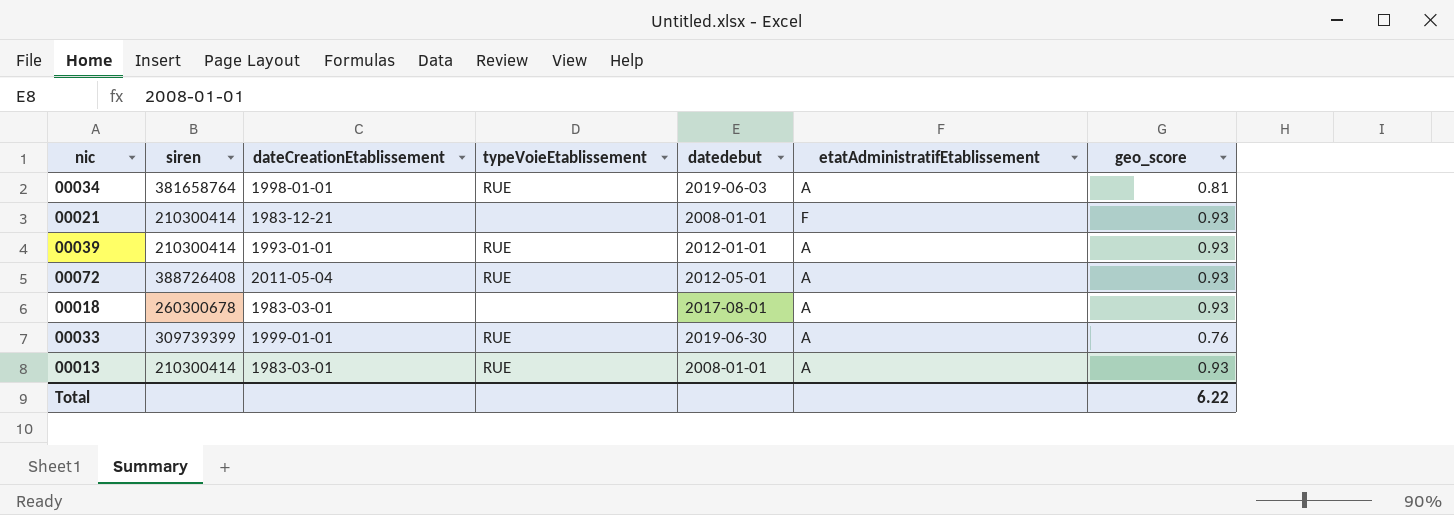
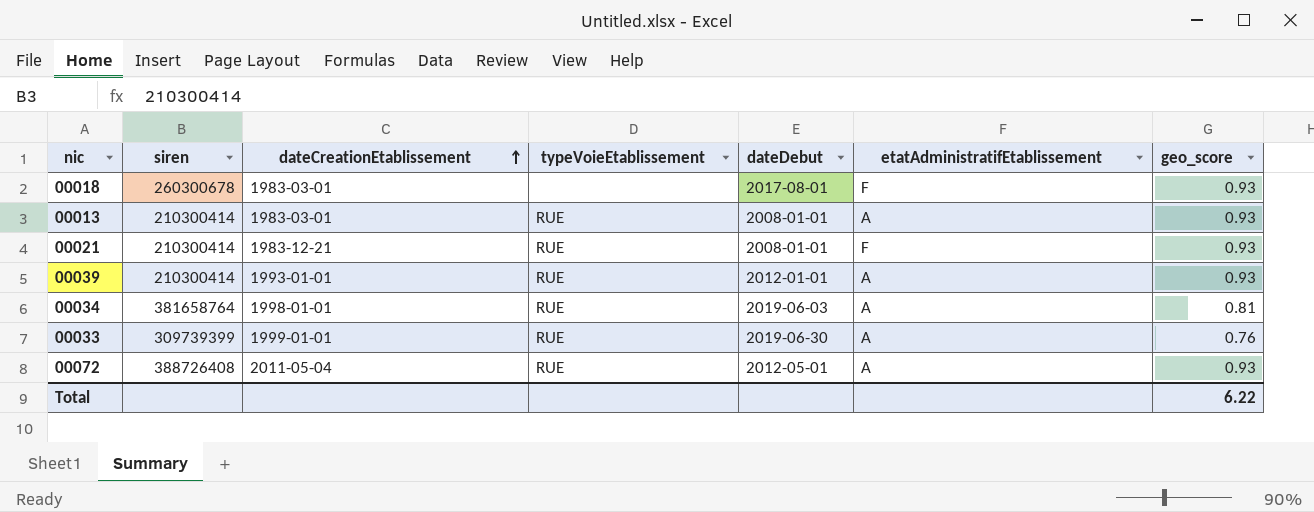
row order: none -> dateCreationEtablissement ascending
column name: datedebut -> dateDebut
00018 | etatAdministratifEtablissement: A -> F
00021 | typeVoieEtablissement: none -> RUE

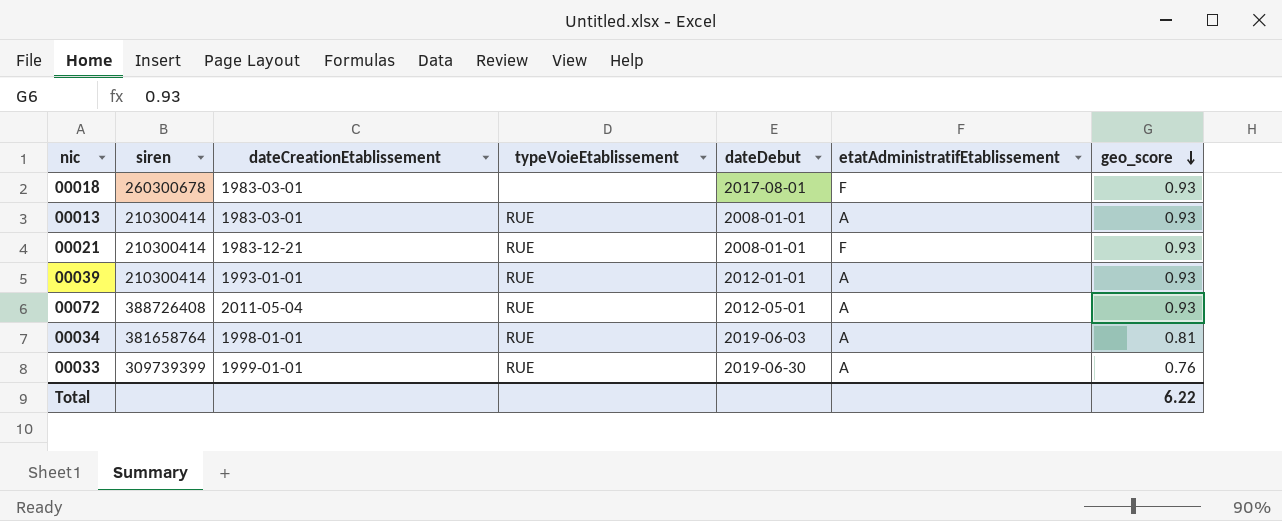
row order: dateCreationEtablissement ascending -> geo_score descending

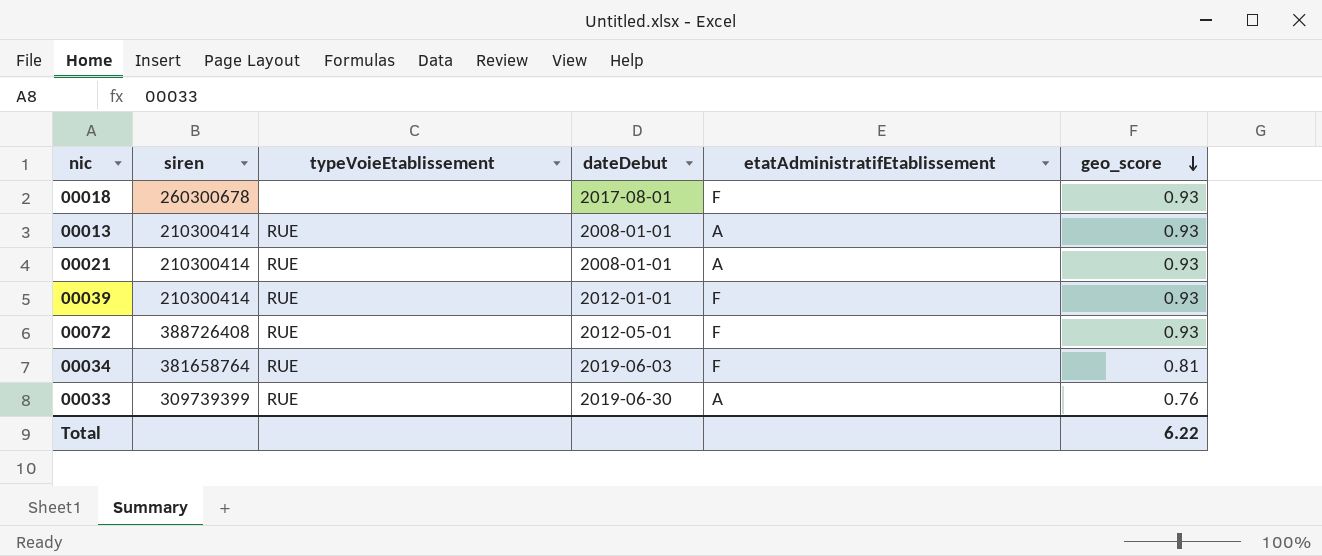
column dateCreationEtablissement | position: 3 -> none
00021 | etatAdministratifEtablissement: F -> A
00039 | etatAdministratifEtablissement: A -> F
00072 | etatAdministratifEtablissement: A -> F
00034 | etatAdministratifEtablissement: A -> F

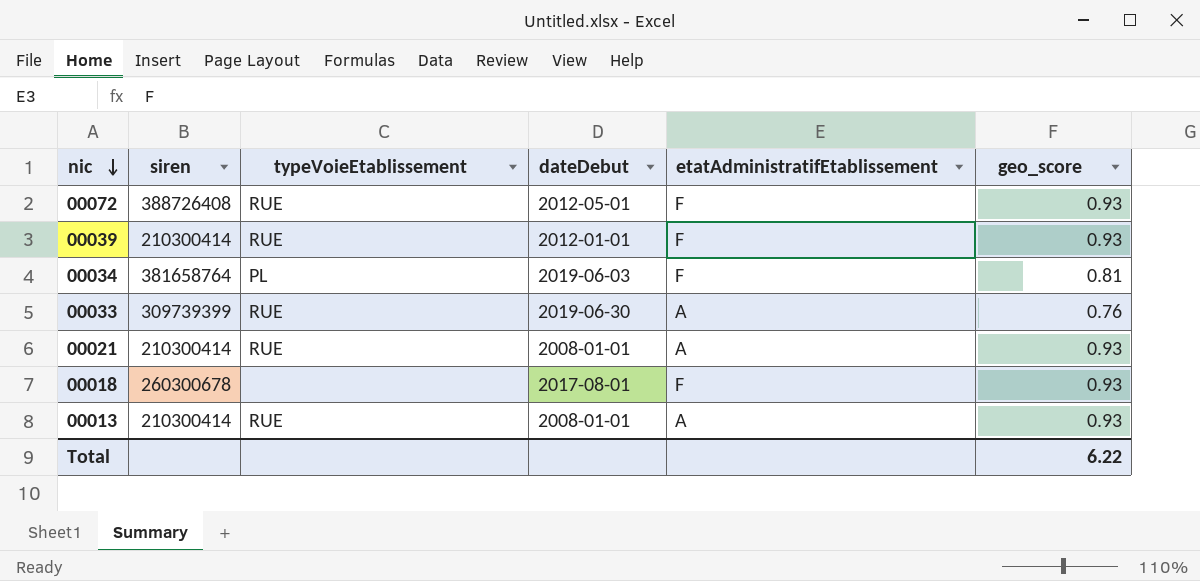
row order: geo_score descending -> nic descending
00034 | typeVoieEtablissement: RUE -> PL

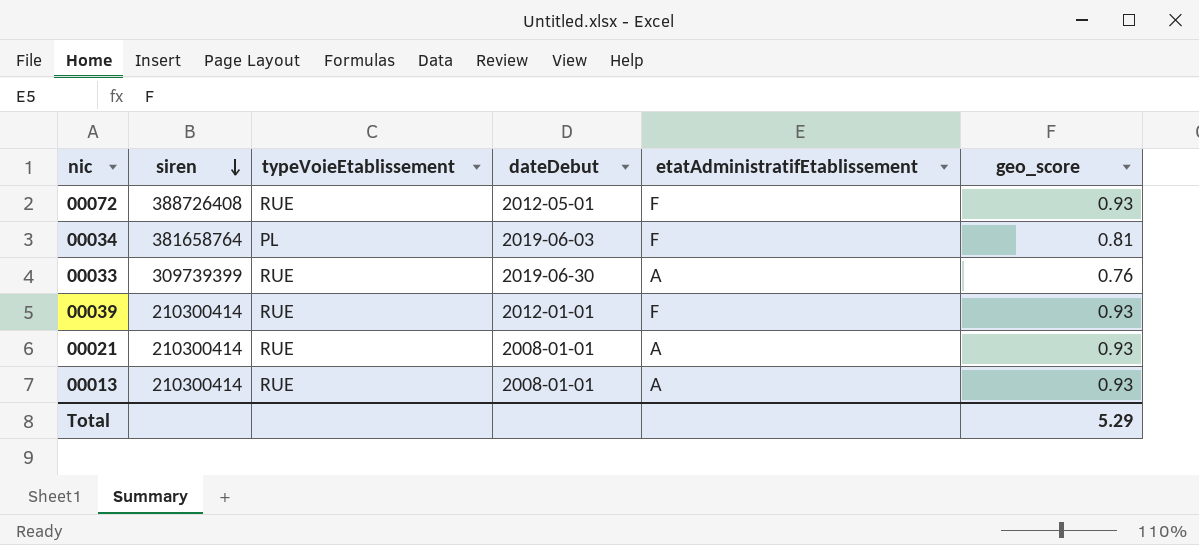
row order: nic descending -> siren descending
row 00018: 260300678 | none | 2017-08-01 | F | 0.93 -> none
Total | geo_score: 6.22 -> 5.29

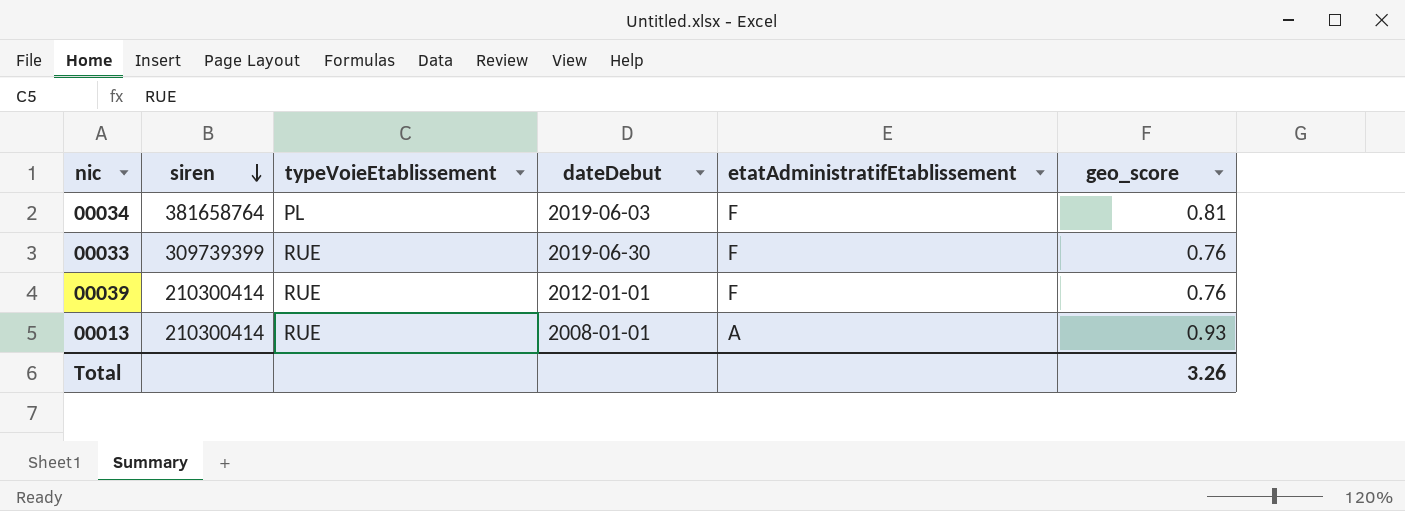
row 00072: 388726408 | RUE | 2012-05-01 | F | 0.93 -> none
row 00021: 210300414 | RUE | 2008-01-01 | A | 0.93 -> none
00033 | etatAdministratifEtablissement: A -> F
00039 | geo_score: 0.93 -> 0.76
Total | geo_score: 5.29 -> 3.26

